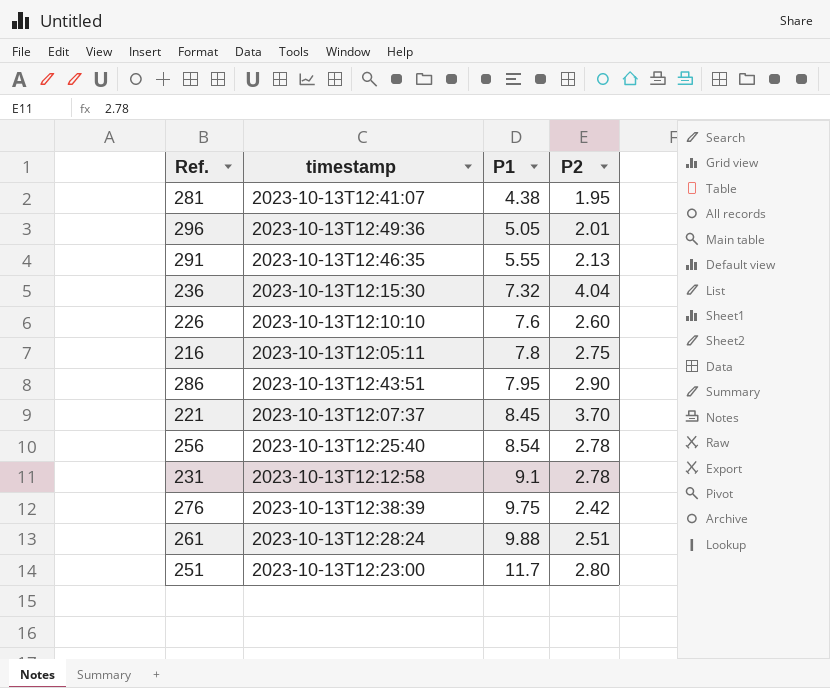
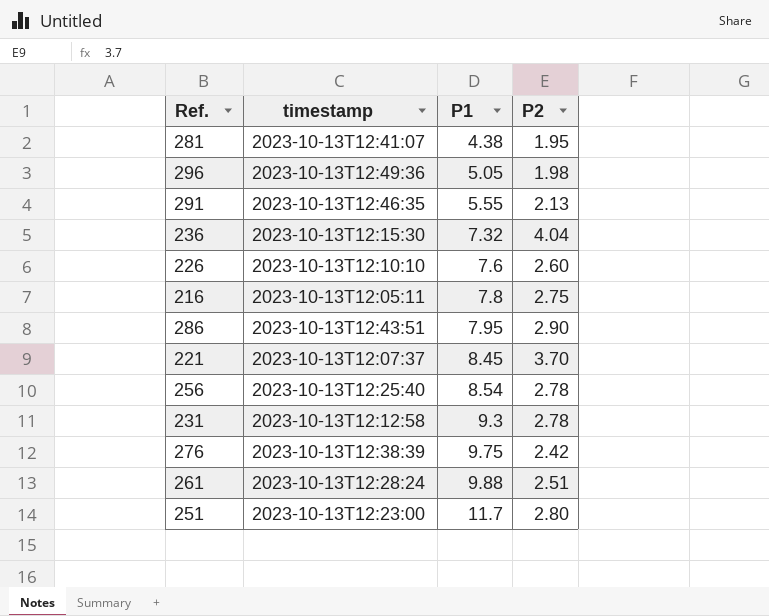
296 | P2: 2.01 -> 1.98
231 | P1: 9.1 -> 9.3

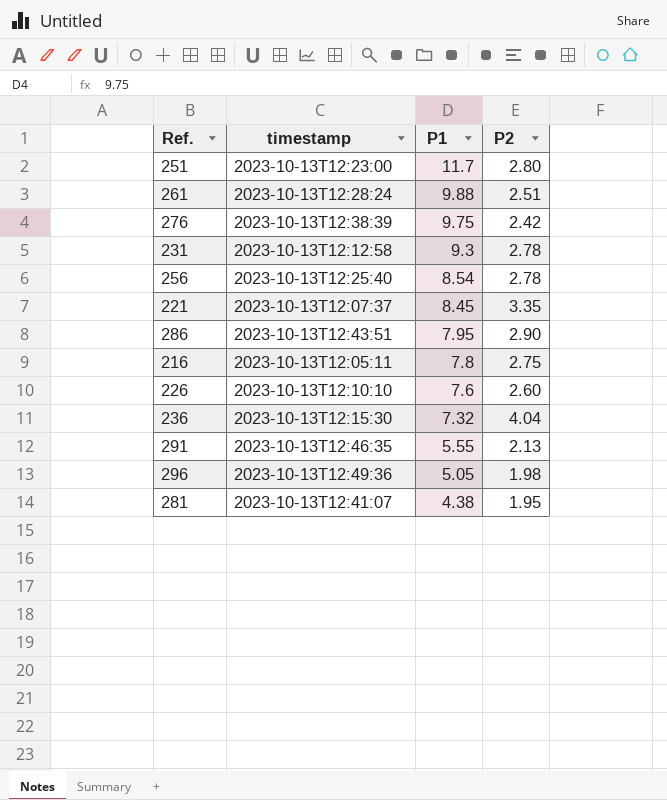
row order: P1 ascending -> P1 descending
221 | P2: 3.70 -> 3.35

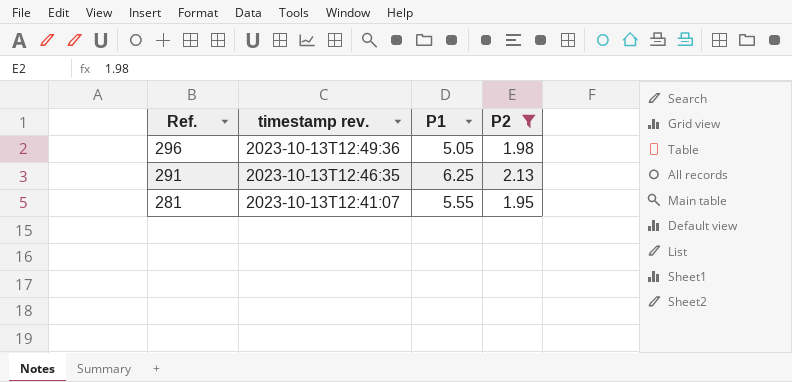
filter: none -> P2 <= 2.13
row order: P1 descending -> Ref. descending
column name: timestamp -> timestamp rev.
291 | P1: 5.55 -> 6.25
281 | P1: 4.38 -> 5.55

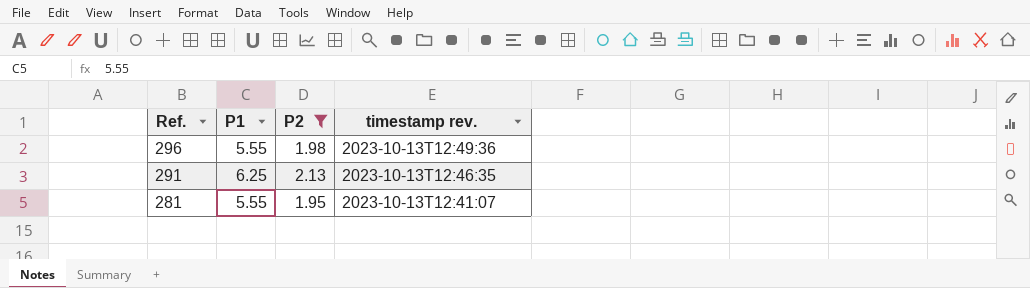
column timestamp rev. | position: 2 -> 4
296 | P1: 5.05 -> 5.55

